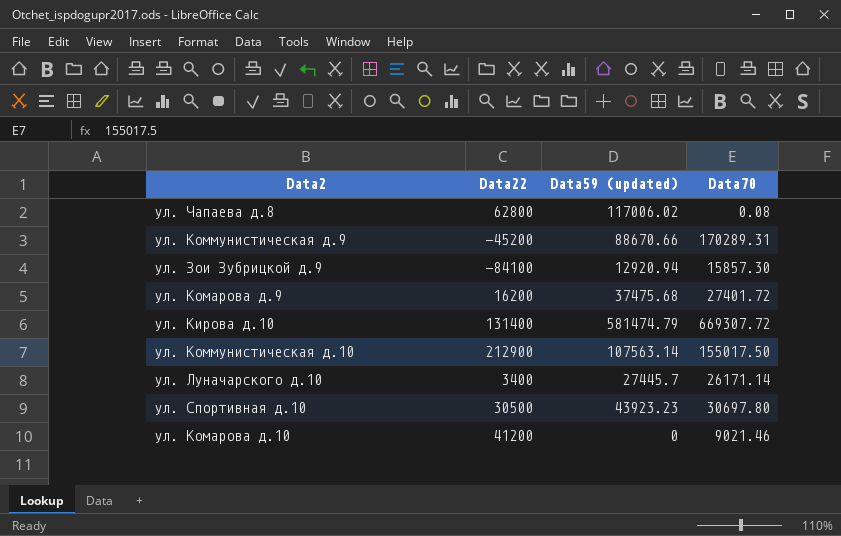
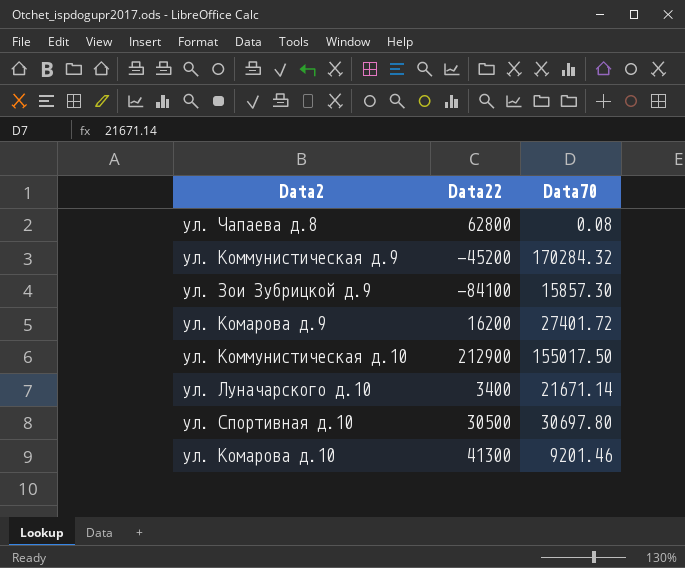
column Data59 (updated) | position: 3 -> none
row ул. Кирова д.10: 131400 | 581474.79 | 669307.72 -> none
ул. Коммунистическая д.9 | Data70: 170289.31 -> 170284.32
ул. Луначарского д.10 | Data70: 26171.14 -> 21671.14
ул. Комарова д.10 | Data22: 41200 -> 41300
ул. Комарова д.10 | Data70: 9021.46 -> 9201.46

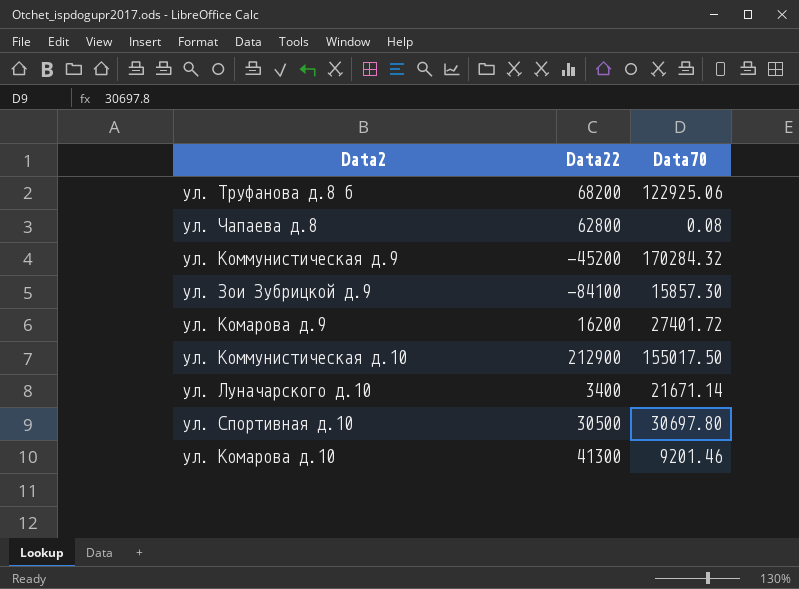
row ул. Труфанова д.8 б: none -> 68200 | 122925.06

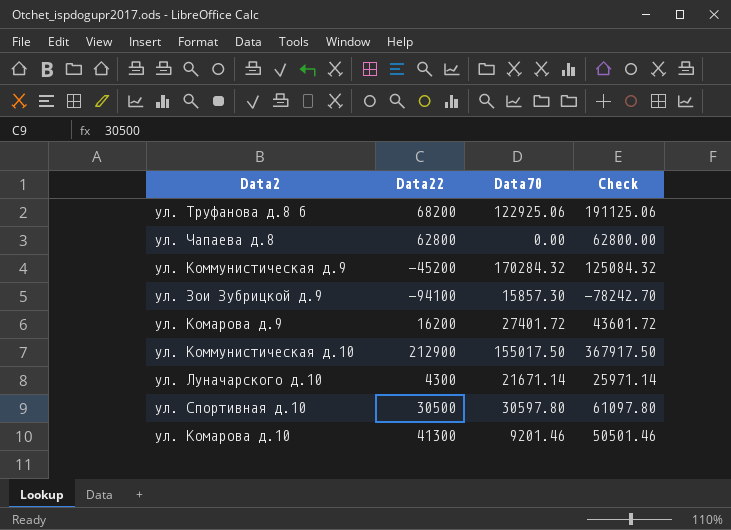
column Check | formula: none -> [Data22] + [Data70]
ул. Чапаева д.8 | Data70: 0.08 -> 0.00
ул. Зои Зубрицкой д.9 | Data22: -84100 -> -94100
ул. Луначарского д.10 | Data22: 3400 -> 4300
ул. Спортивная д.10 | Data70: 30697.80 -> 30597.80

